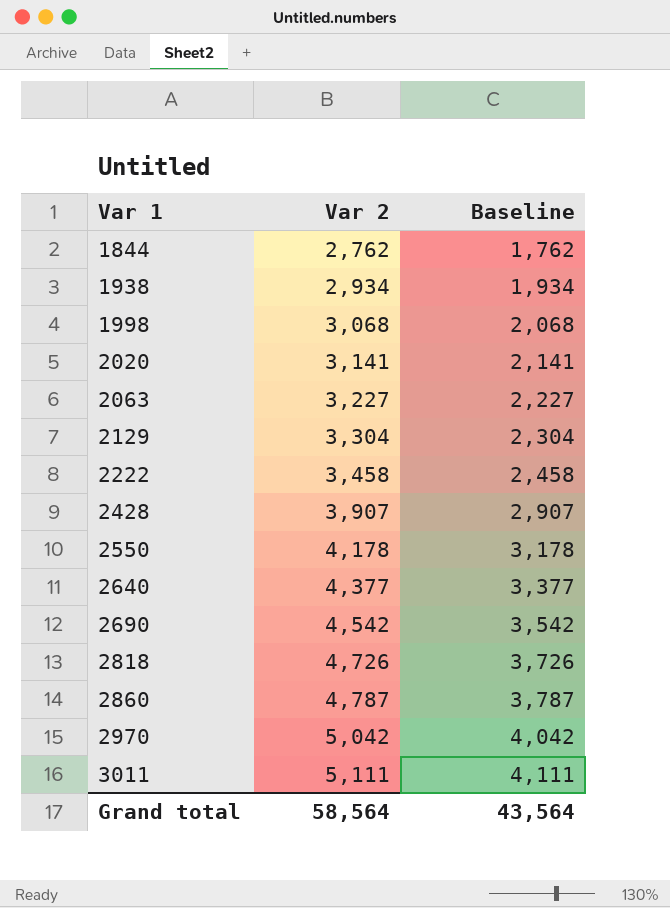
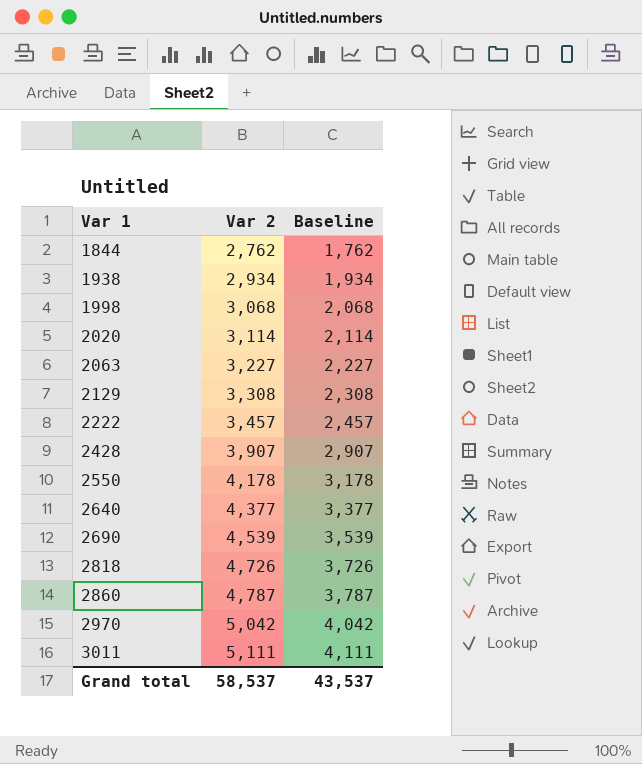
2020 | Var 2: 3,141 -> 3,114
2020 | Baseline: 2,141 -> 2,114
2129 | Var 2: 3,304 -> 3,308
2129 | Baseline: 2,304 -> 2,308
2222 | Var 2: 3,458 -> 3,457
2222 | Baseline: 2,458 -> 2,457
2690 | Var 2: 4,542 -> 4,539
2690 | Baseline: 3,542 -> 3,539
Grand total | Var 2: 58,564 -> 58,537
Grand total | Baseline: 43,564 -> 43,537

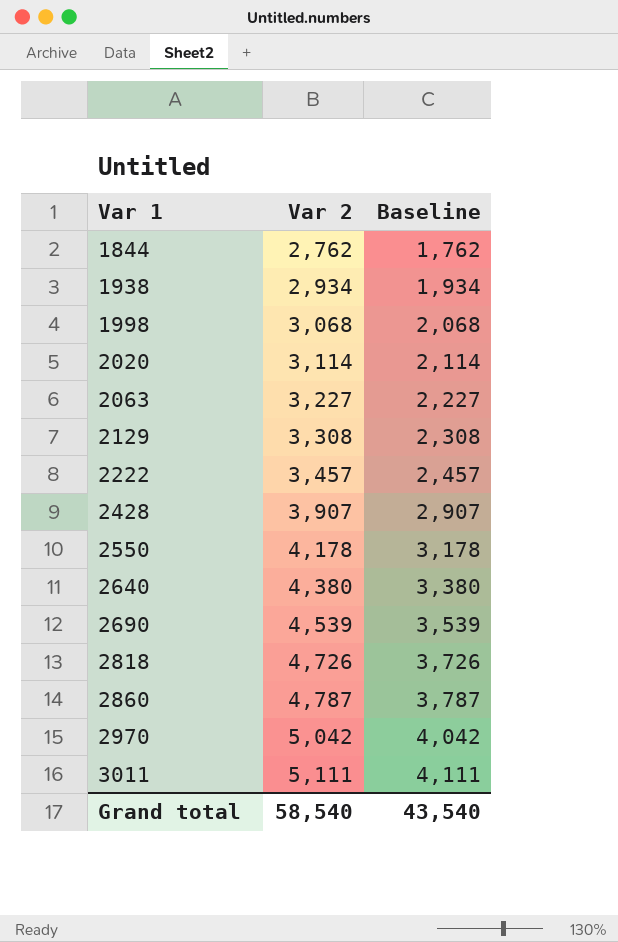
2640 | Var 2: 4,377 -> 4,380
2640 | Baseline: 3,377 -> 3,380
Grand total | Var 2: 58,537 -> 58,540
Grand total | Baseline: 43,537 -> 43,540

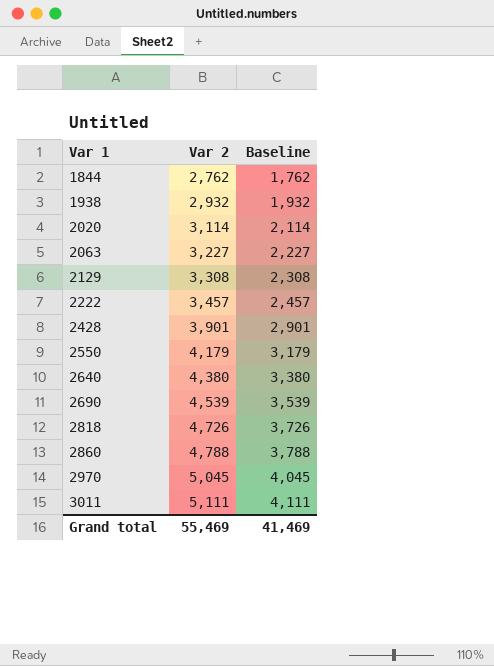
row 1998: 3,068 | 2,068 -> none
1938 | Var 2: 2,934 -> 2,932
1938 | Baseline: 1,934 -> 1,932
2428 | Var 2: 3,907 -> 3,901
2428 | Baseline: 2,907 -> 2,901
2550 | Var 2: 4,178 -> 4,179
2550 | Baseline: 3,178 -> 3,179
2860 | Var 2: 4,787 -> 4,788
2860 | Baseline: 3,787 -> 3,788
2970 | Var 2: 5,042 -> 5,045
2970 | Baseline: 4,042 -> 4,045
Grand total | Var 2: 58,540 -> 55,469
Grand total | Baseline: 43,540 -> 41,469

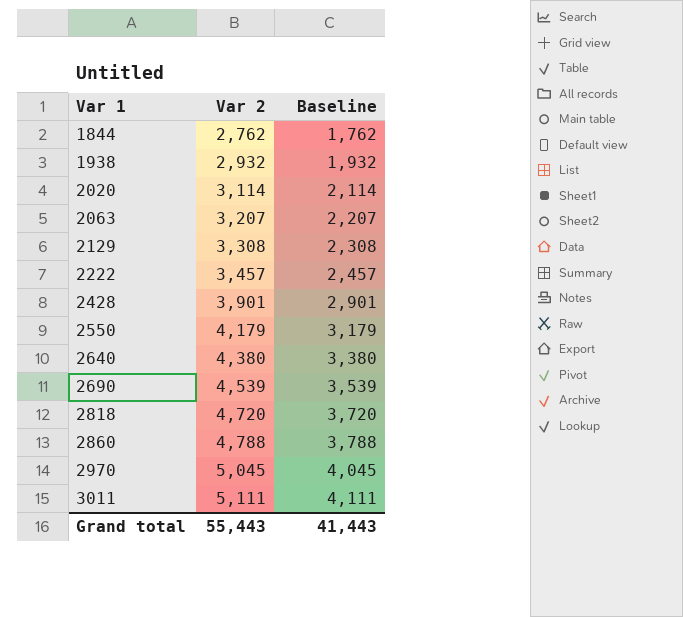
2063 | Var 2: 3,227 -> 3,207
2063 | Baseline: 2,227 -> 2,207
2818 | Var 2: 4,726 -> 4,720
2818 | Baseline: 3,726 -> 3,720
Grand total | Var 2: 55,469 -> 55,443
Grand total | Baseline: 41,469 -> 41,443

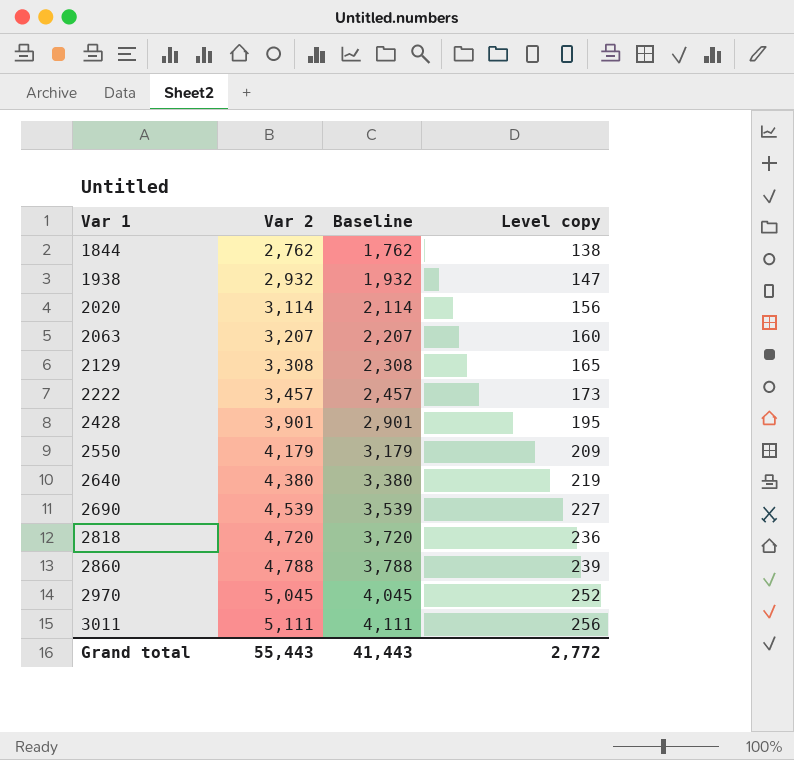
column Level copy | formula: none -> [Var 2] * 0.05

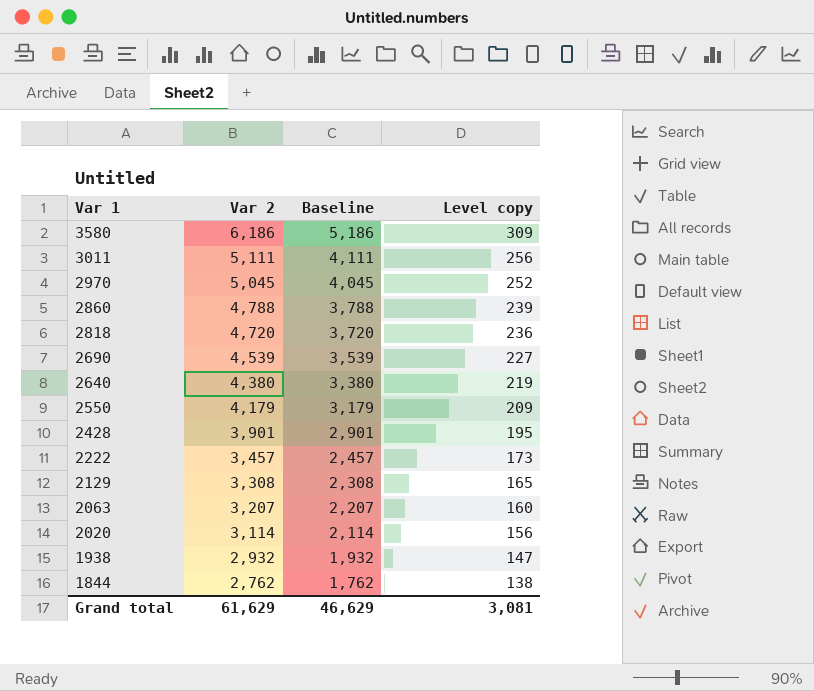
row order: Var 1 ascending -> Var 1 descending
row 3580: none -> 6,186 | 5,186 | 309
Grand total | Var 2: 55,443 -> 61,629
Grand total | Baseline: 41,443 -> 46,629
Grand total | Level copy: 2,772 -> 3,081

